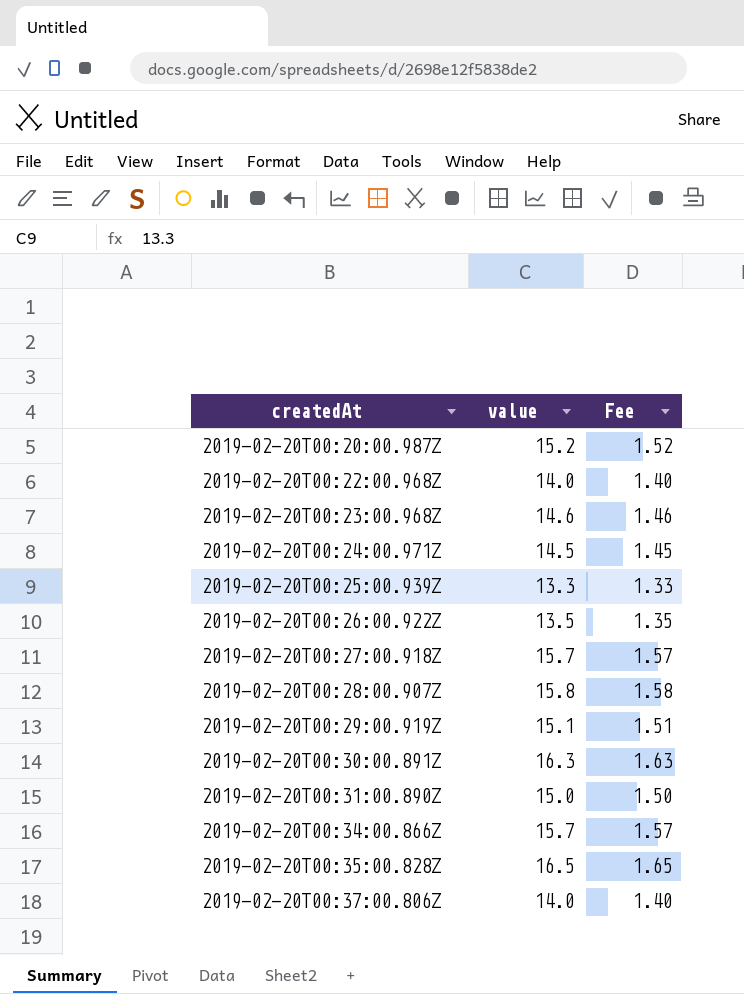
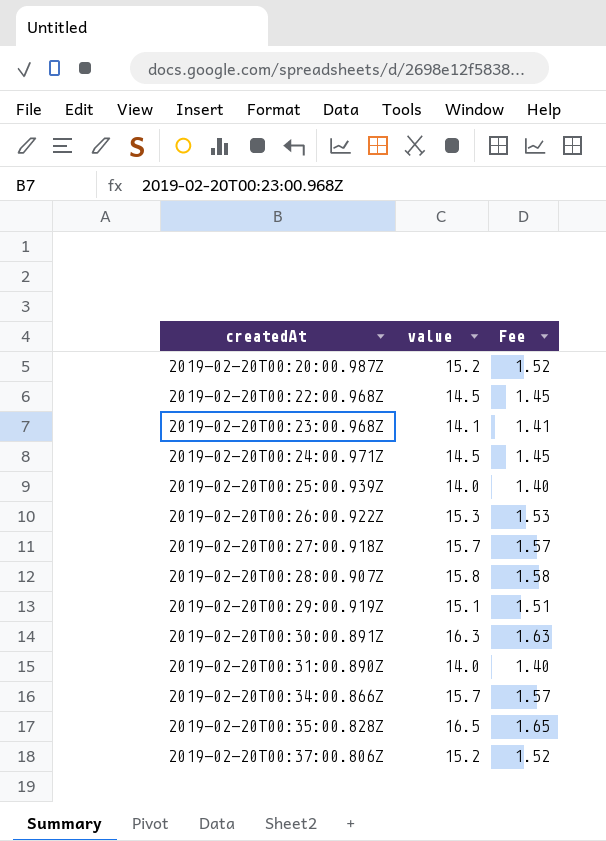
2019-02-20T00:22:00.968Z | value: 14.0 -> 14.5
2019-02-20T00:22:00.968Z | Fee: 1.40 -> 1.45
2019-02-20T00:23:00.968Z | value: 14.6 -> 14.1
2019-02-20T00:23:00.968Z | Fee: 1.46 -> 1.41
2019-02-20T00:25:00.939Z | value: 13.3 -> 14.0
2019-02-20T00:25:00.939Z | Fee: 1.33 -> 1.40
2019-02-20T00:26:00.922Z | value: 13.5 -> 15.3
2019-02-20T00:26:00.922Z | Fee: 1.35 -> 1.53
2019-02-20T00:31:00.890Z | value: 15.0 -> 14.0
2019-02-20T00:31:00.890Z | Fee: 1.50 -> 1.40
2019-02-20T00:37:00.806Z | value: 14.0 -> 15.2
2019-02-20T00:37:00.806Z | Fee: 1.40 -> 1.52

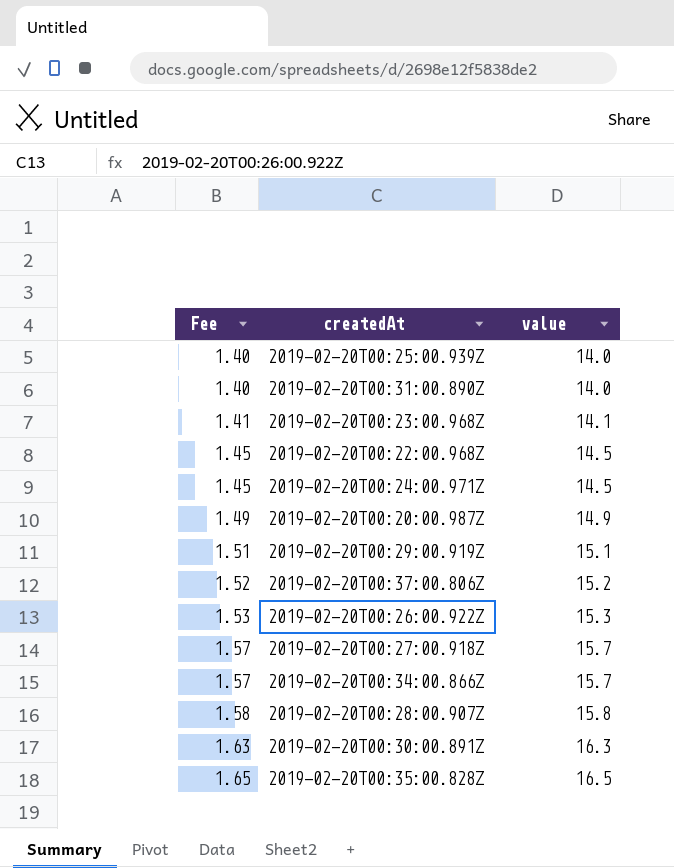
row order: createdAt ascending -> Fee ascending
column Fee | position: 3 -> 1
2019-02-20T00:20:00.987Z | Fee: 1.52 -> 1.49
2019-02-20T00:20:00.987Z | value: 15.2 -> 14.9

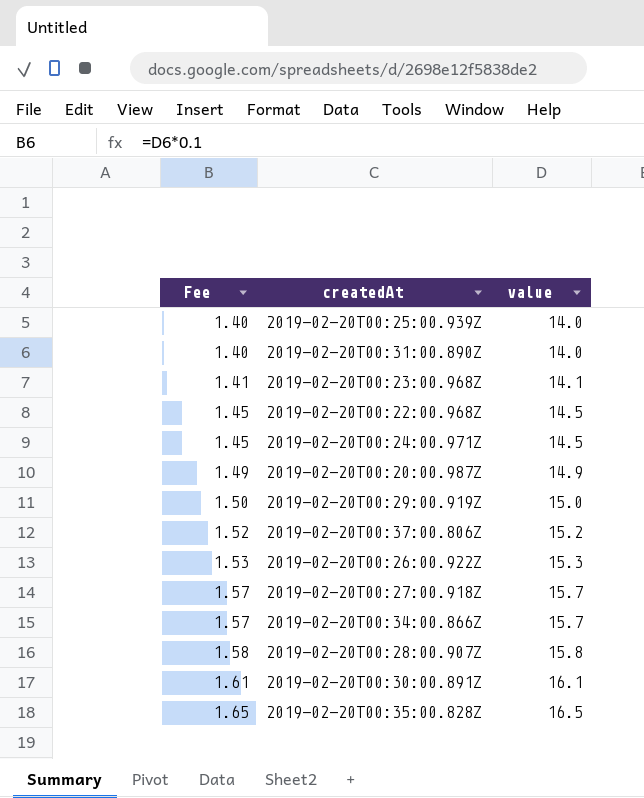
2019-02-20T00:29:00.919Z | Fee: 1.51 -> 1.50
2019-02-20T00:29:00.919Z | value: 15.1 -> 15.0
2019-02-20T00:30:00.891Z | Fee: 1.63 -> 1.61
2019-02-20T00:30:00.891Z | value: 16.3 -> 16.1

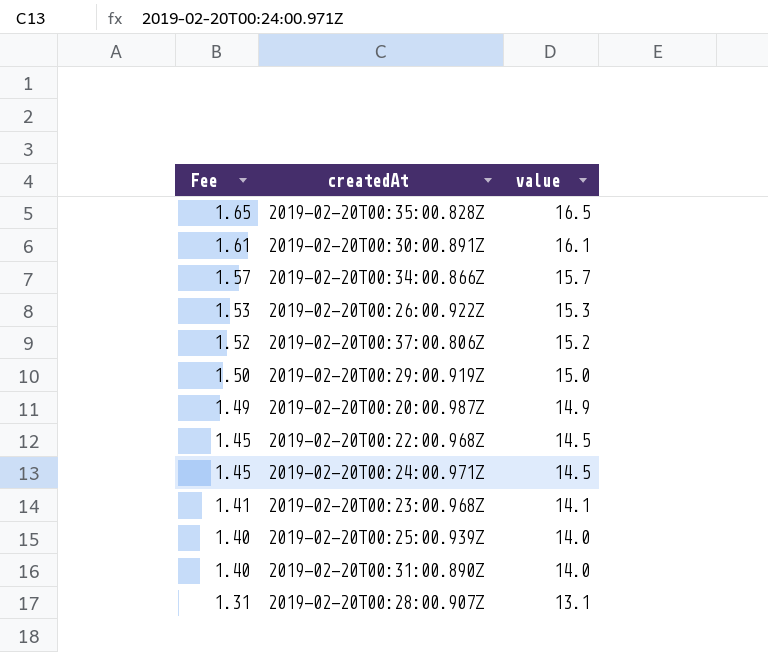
row order: Fee ascending -> Fee descending
row 2019-02-20T00:27:00.918Z: 1.57 | 15.7 -> none
2019-02-20T00:28:00.907Z | Fee: 1.58 -> 1.31
2019-02-20T00:28:00.907Z | value: 15.8 -> 13.1

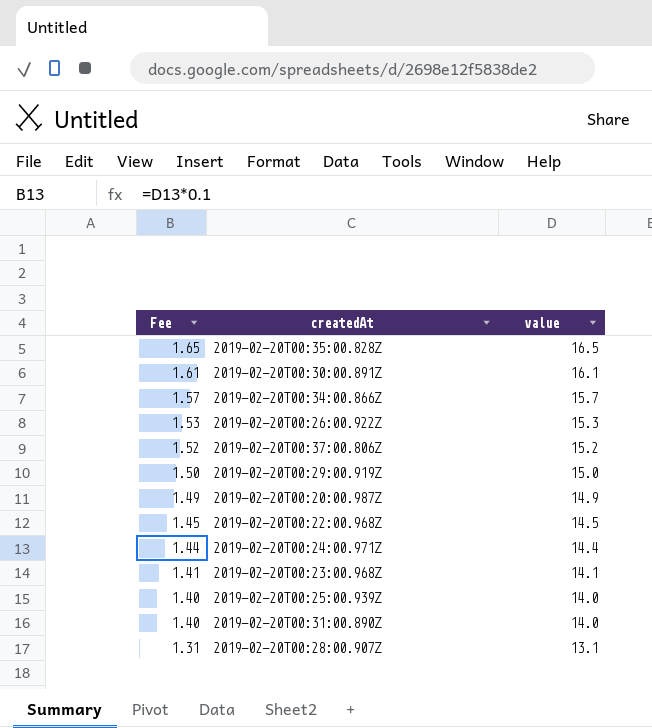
2019-02-20T00:24:00.971Z | Fee: 1.45 -> 1.44
2019-02-20T00:24:00.971Z | value: 14.5 -> 14.4

